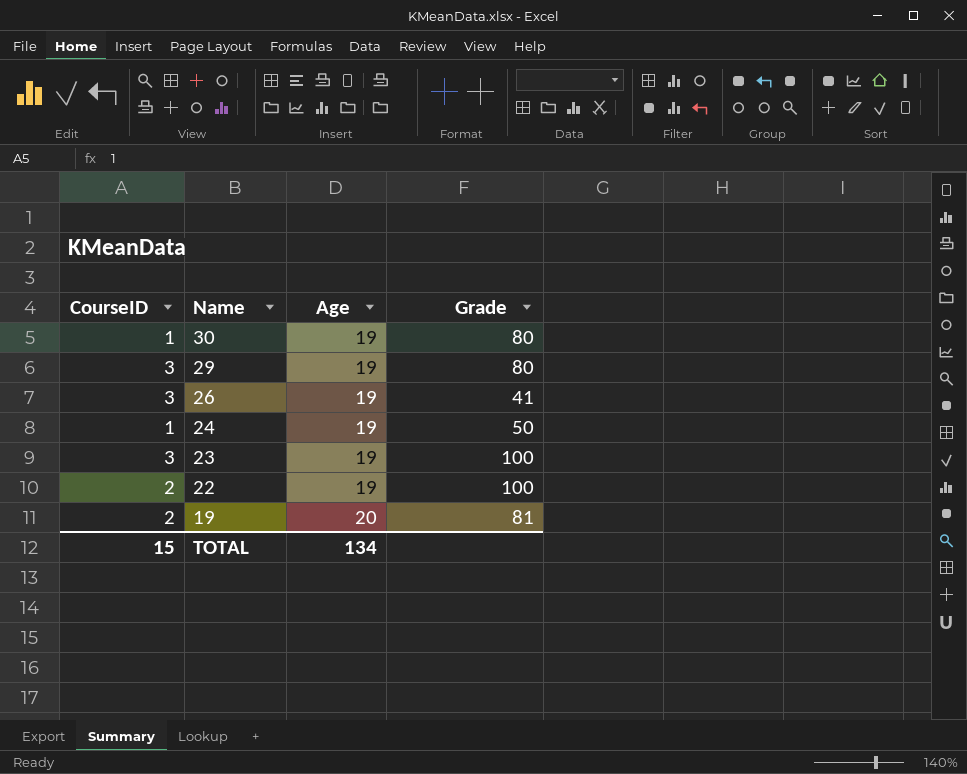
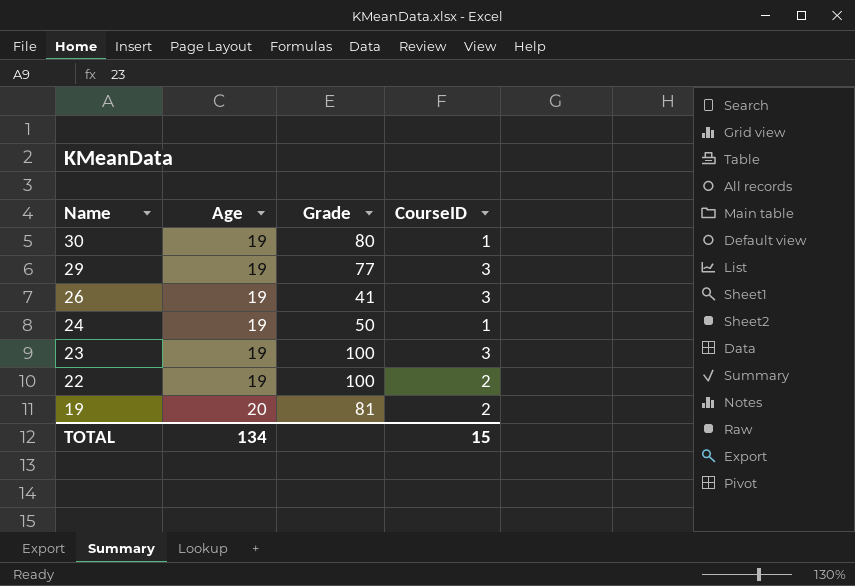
column CourseID | position: 1 -> 4
29 | Grade: 80 -> 77

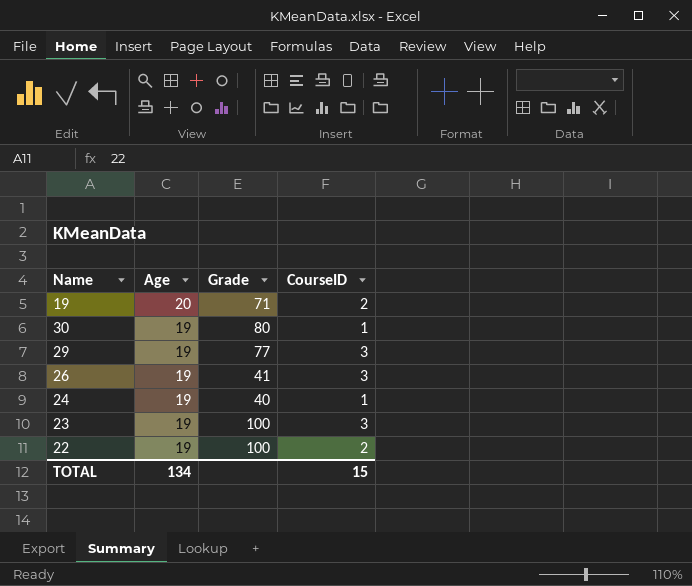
row order: Name descending -> Age descending
19 | Grade: 81 -> 71
24 | Grade: 50 -> 40

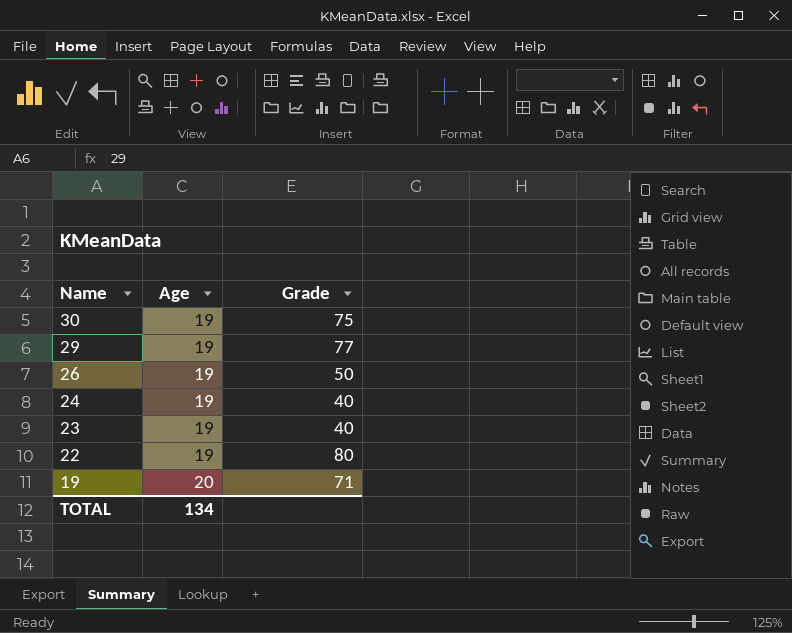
row order: Age descending -> Name descending
column CourseID | position: 4 -> none
30 | Grade: 80 -> 75
26 | Grade: 41 -> 50
23 | Grade: 100 -> 40
22 | Grade: 100 -> 80

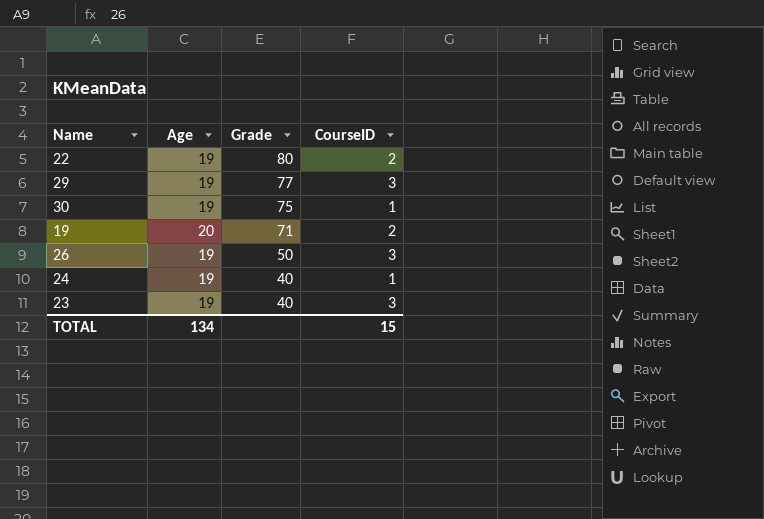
row order: Name descending -> Grade descending
column CourseID | position: none -> 4

